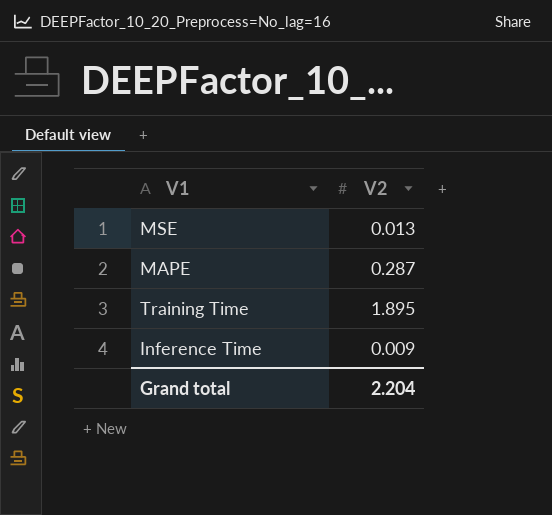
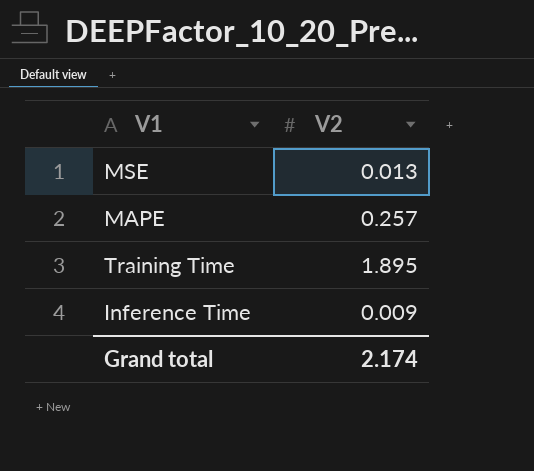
MAPE | V2: 0.287 -> 0.257
Grand total | V2: 2.204 -> 2.174

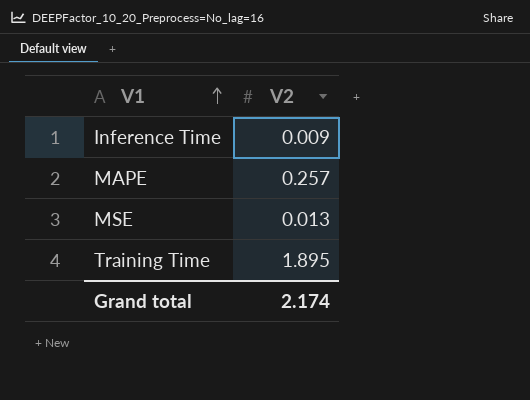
row order: none -> V1 ascending

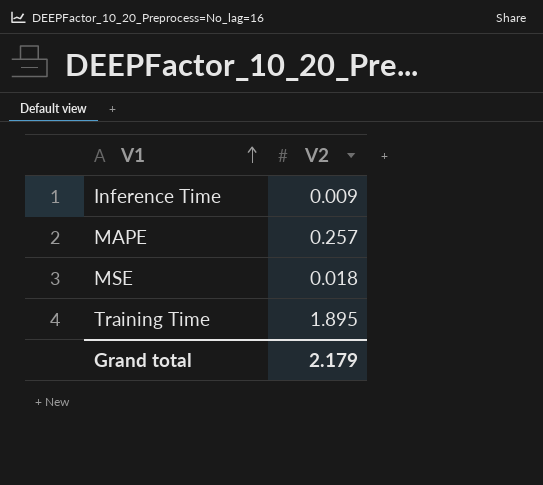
MSE | V2: 0.013 -> 0.018
Grand total | V2: 2.174 -> 2.179

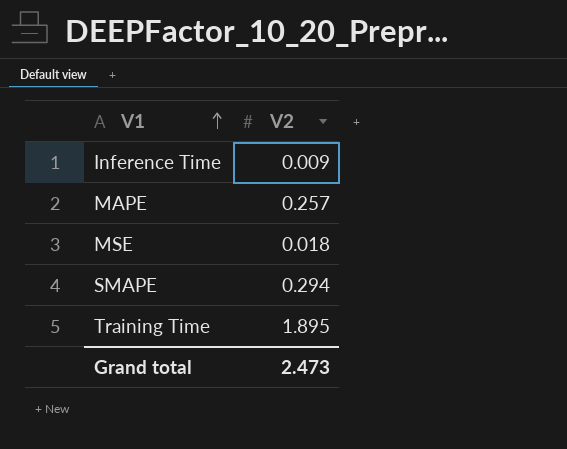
row SMAPE: none -> 0.294
Grand total | V2: 2.179 -> 2.473

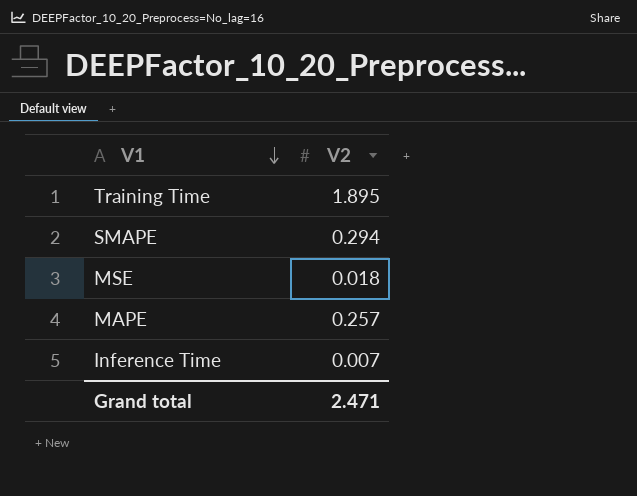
row order: V1 ascending -> V1 descending
Inference Time | V2: 0.009 -> 0.007
Grand total | V2: 2.473 -> 2.471

